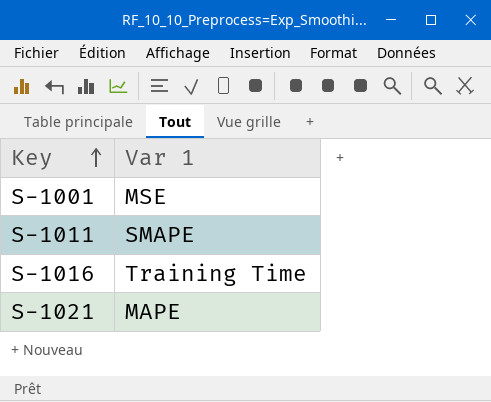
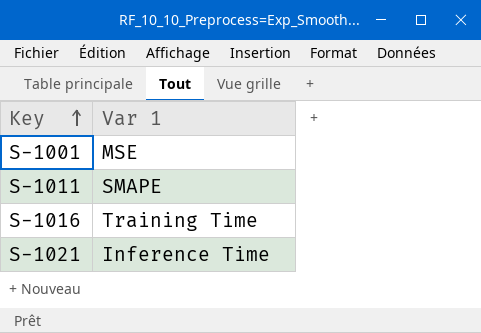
S-1021 | Var 1: MAPE -> Inference Time

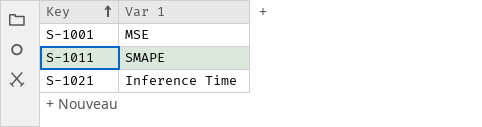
row S-1016: Training Time -> none

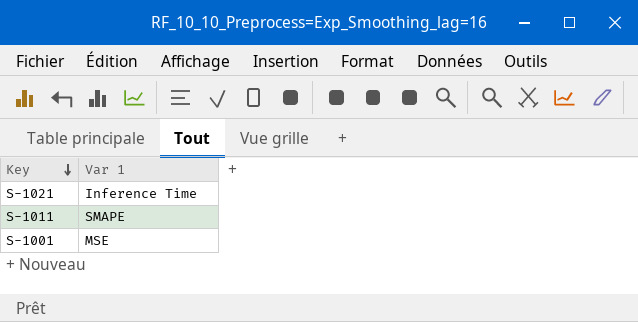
row order: Key ascending -> Key descending

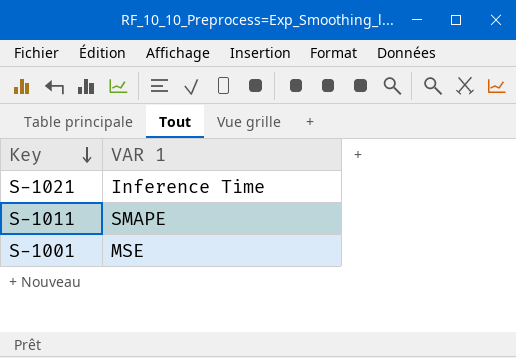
column name: Var 1 -> VAR 1

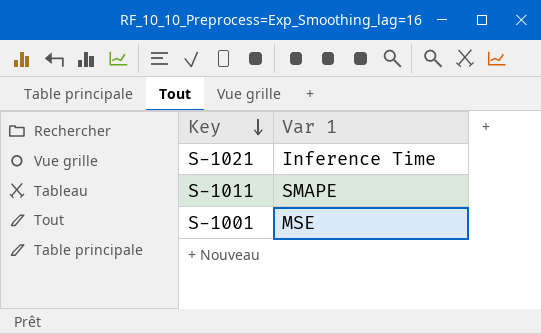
column name: VAR 1 -> Var 1

